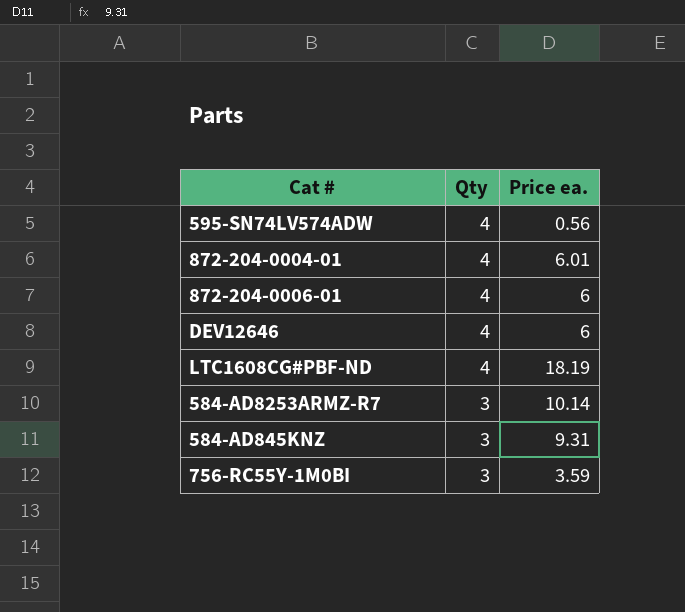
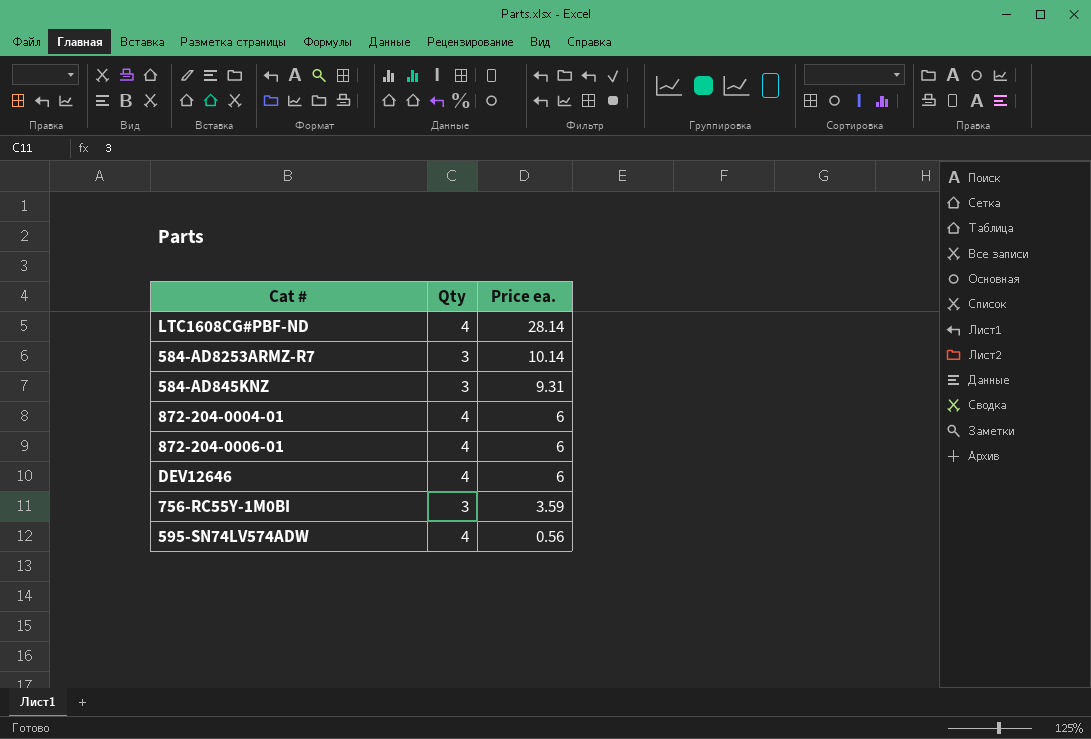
row order: Qty descending -> Price ea. descending
LTC1608CG#PBF-ND | Price ea.: 18.19 -> 28.14
872-204-0004-01 | Price ea.: 6.01 -> 6

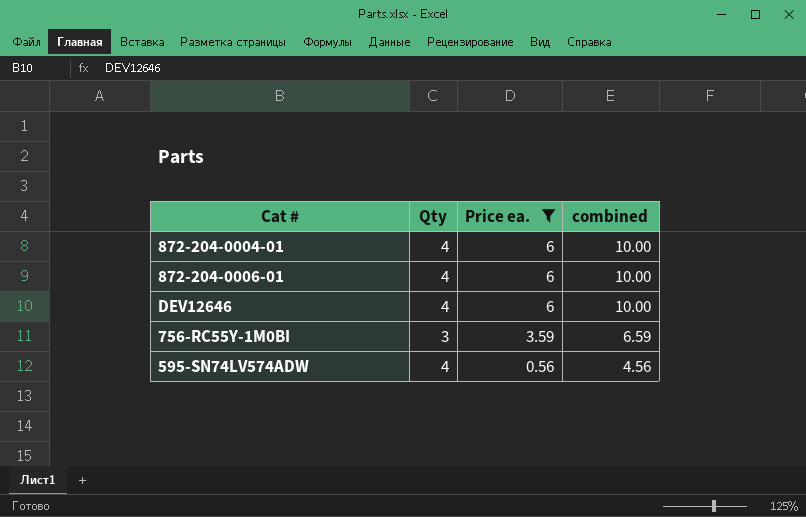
filter: none -> Price ea. <= 6
column combined | formula: none -> [Qty] + [Price ea.]

